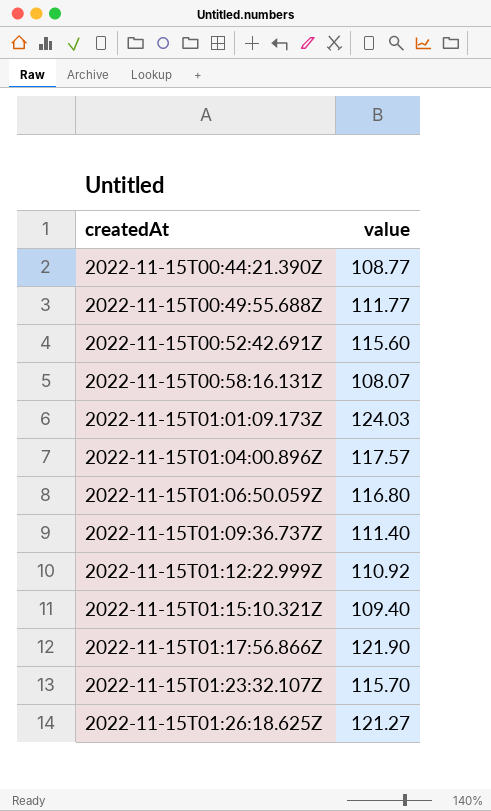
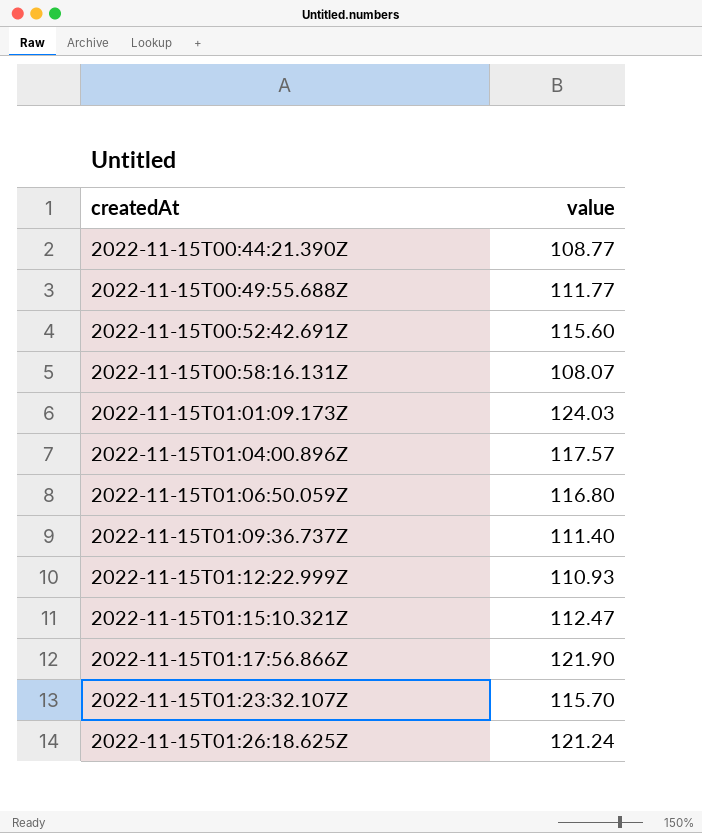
2022-11-15T01:12:22.999Z | value: 110.92 -> 110.93
2022-11-15T01:15:10.321Z | value: 109.40 -> 112.47
2022-11-15T01:26:18.625Z | value: 121.27 -> 121.24

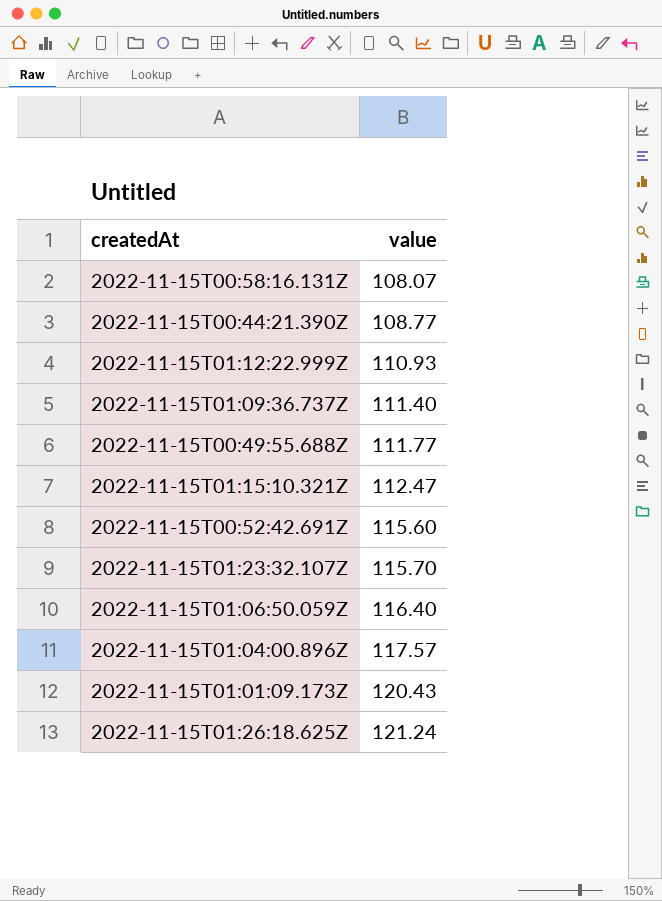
row order: createdAt ascending -> value ascending
row 2022-11-15T01:17:56.866Z: 121.90 -> none
2022-11-15T01:06:50.059Z | value: 116.80 -> 116.40
2022-11-15T01:01:09.173Z | value: 124.03 -> 120.43

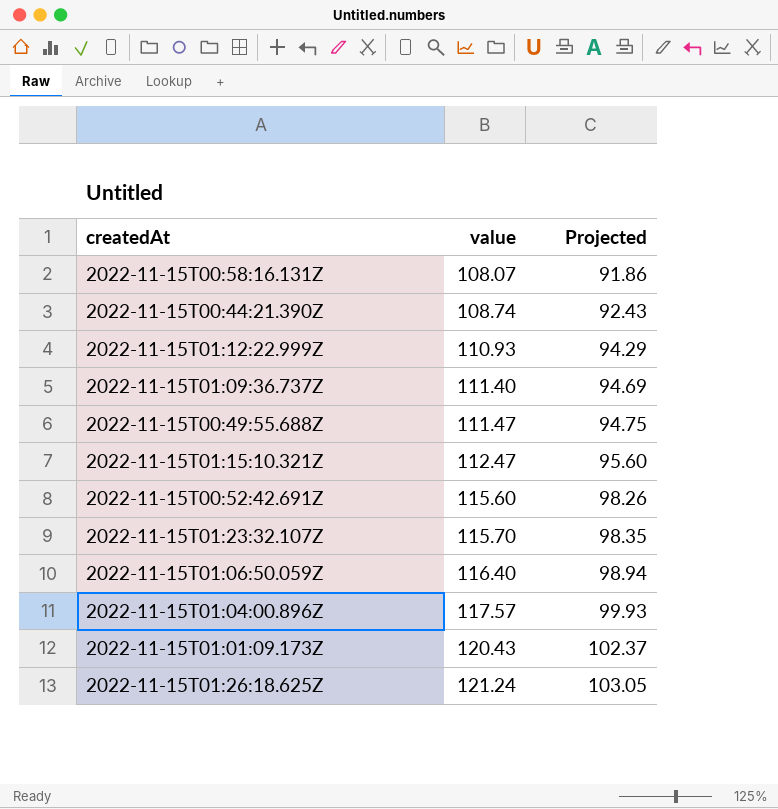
column Projected | formula: none -> [value] * 0.85
2022-11-15T00:44:21.390Z | value: 108.77 -> 108.74
2022-11-15T00:49:55.688Z | value: 111.77 -> 111.47

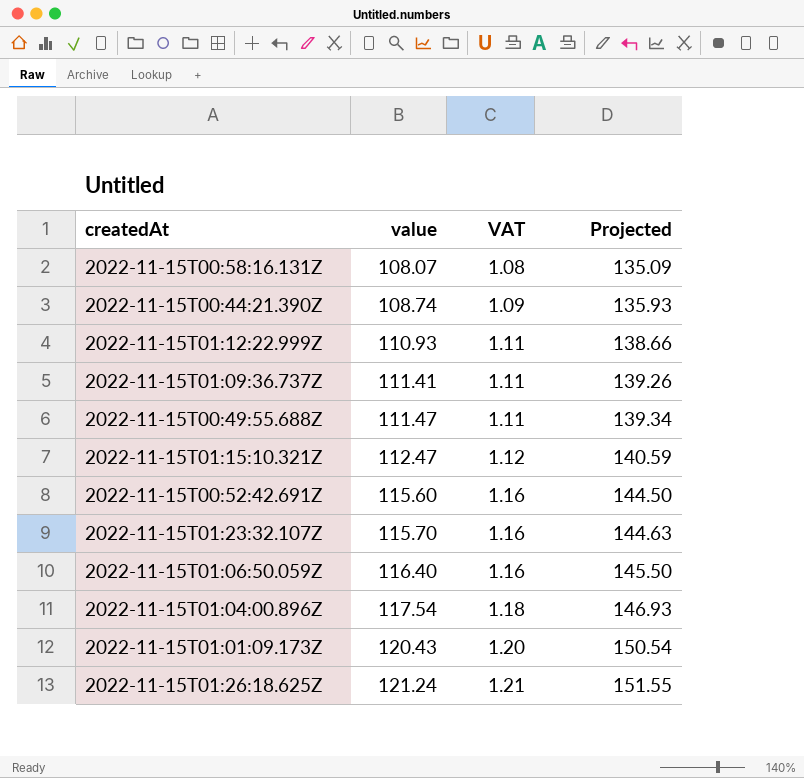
column VAT | formula: none -> [value] * 0.01
column Projected | formula: [value] * 0.85 -> [value] * 1.25
2022-11-15T01:09:36.737Z | value: 111.40 -> 111.41
2022-11-15T01:04:00.896Z | value: 117.57 -> 117.54

